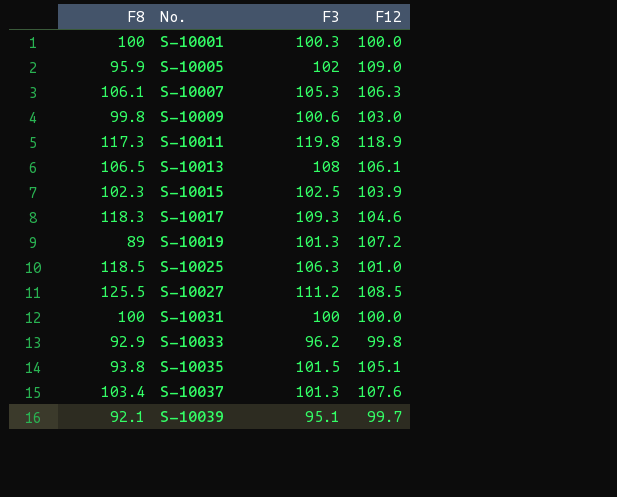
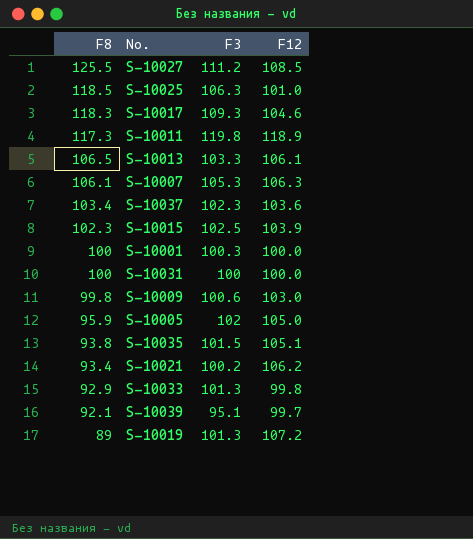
row order: No. ascending -> F8 descending
S-10013 | F3: 108 -> 103.3
S-10037 | F3: 101.3 -> 102.3
S-10037 | F12: 107.6 -> 103.6
S-10005 | F12: 109.0 -> 105.0
row S-10021: none -> 93.4 | 100.2 | 106.2
S-10033 | F3: 96.2 -> 101.3

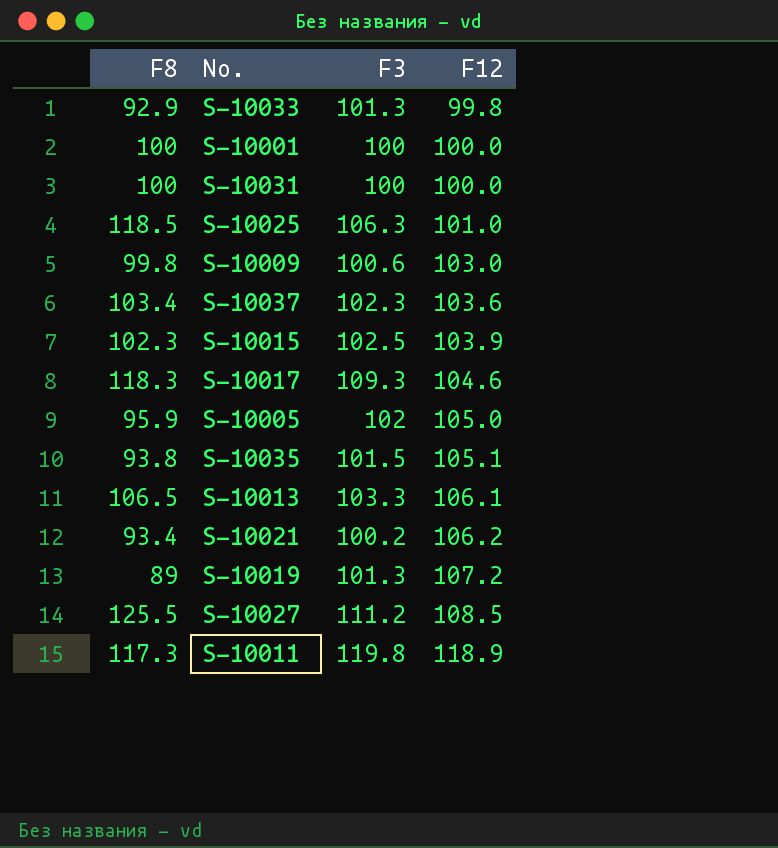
row order: F8 descending -> F12 ascending
row S-10007: 106.1 | 105.3 | 106.3 -> none
row S-10039: 92.1 | 95.1 | 99.7 -> none
S-10001 | F3: 100.3 -> 100

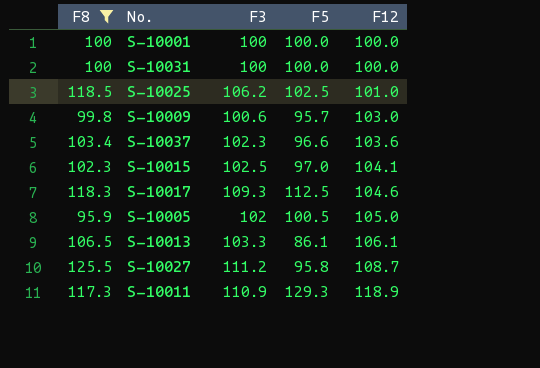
filter: none -> F8 >= 95.9
column F5 | position: none -> 4
S-10025 | F3: 106.3 -> 106.2
S-10015 | F12: 103.9 -> 104.1
S-10027 | F12: 108.5 -> 108.7
S-10011 | F3: 119.8 -> 110.9

